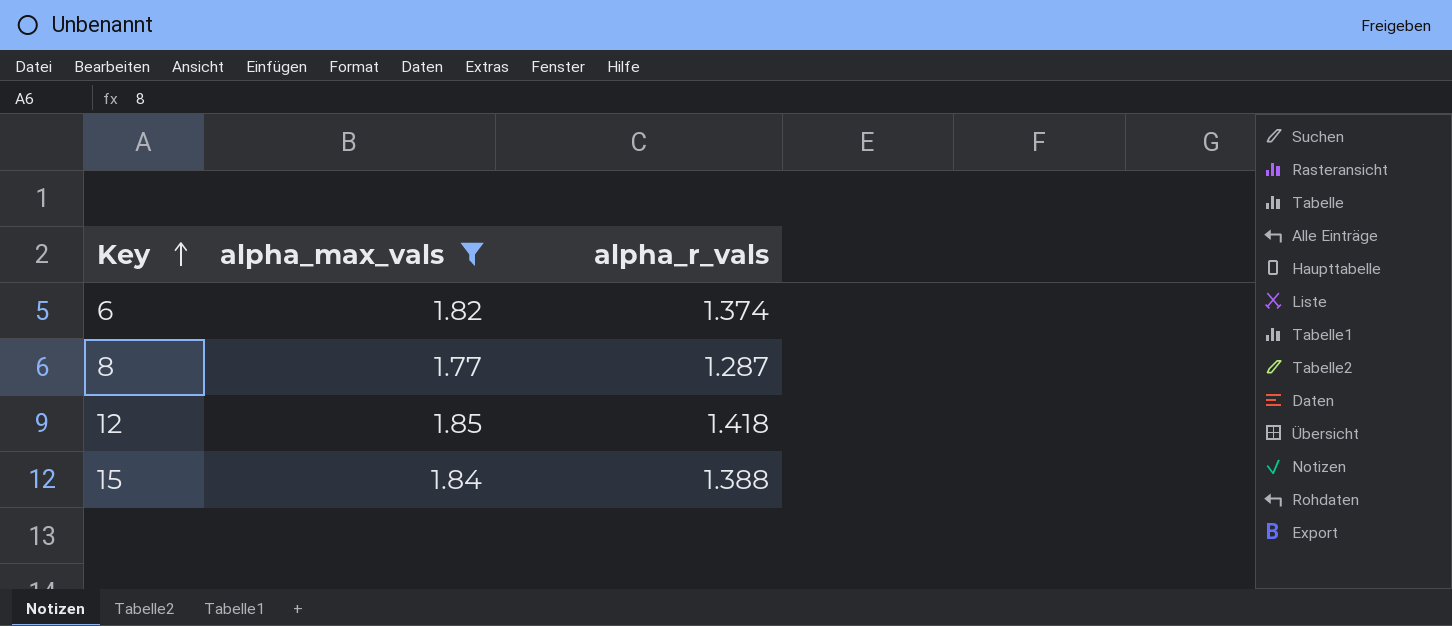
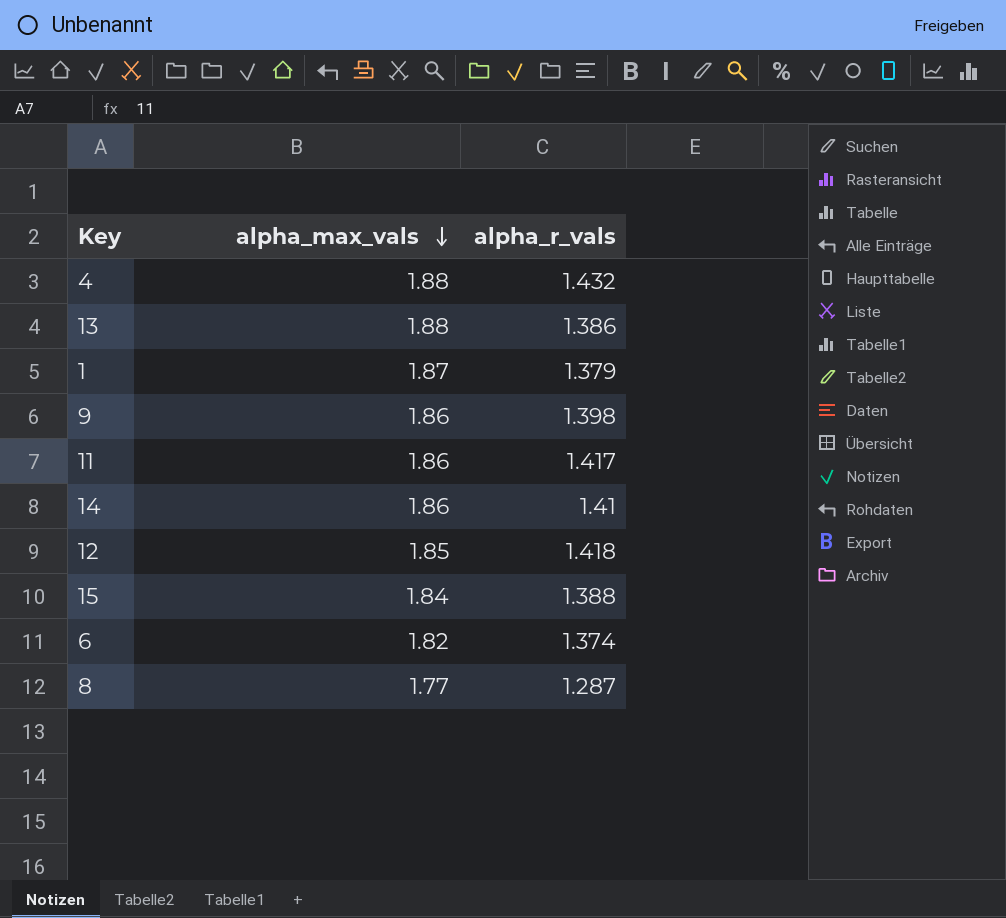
filter: alpha_max_vals <= 1.85 -> none
row order: Key ascending -> alpha_max_vals descending

